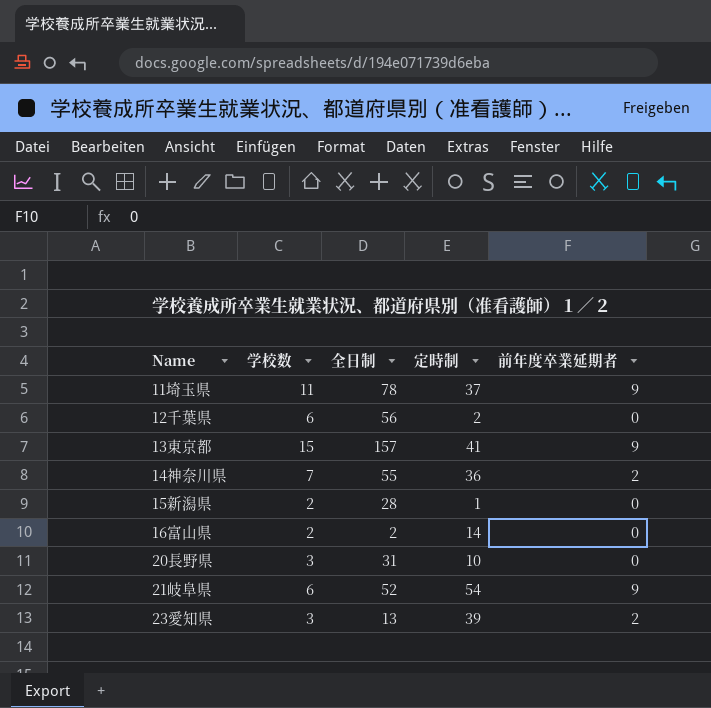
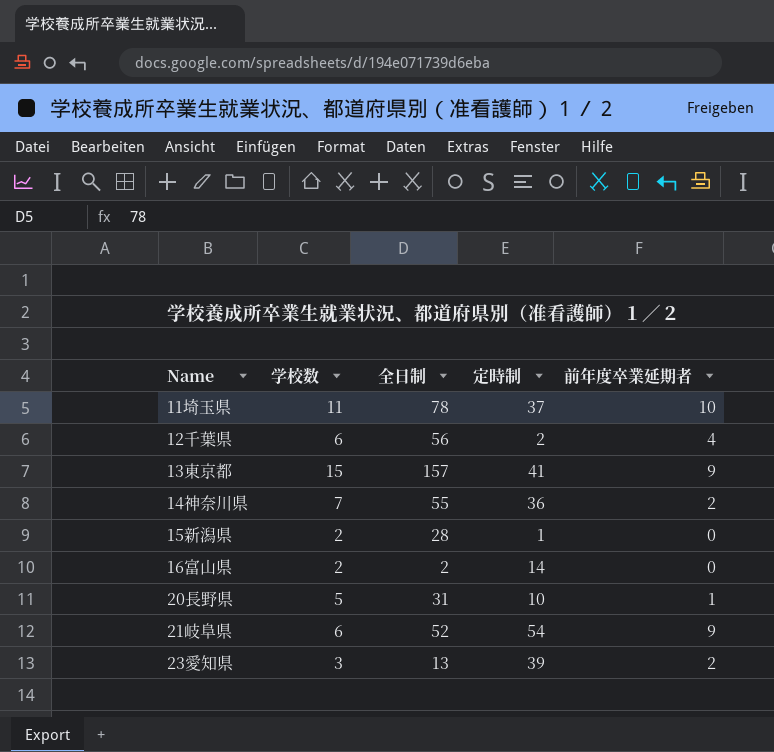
11埼玉県 | 前年度卒業延期者: 9 -> 10
12千葉県 | 前年度卒業延期者: 0 -> 4
20長野県 | 学校数: 3 -> 5
20長野県 | 前年度卒業延期者: 0 -> 1

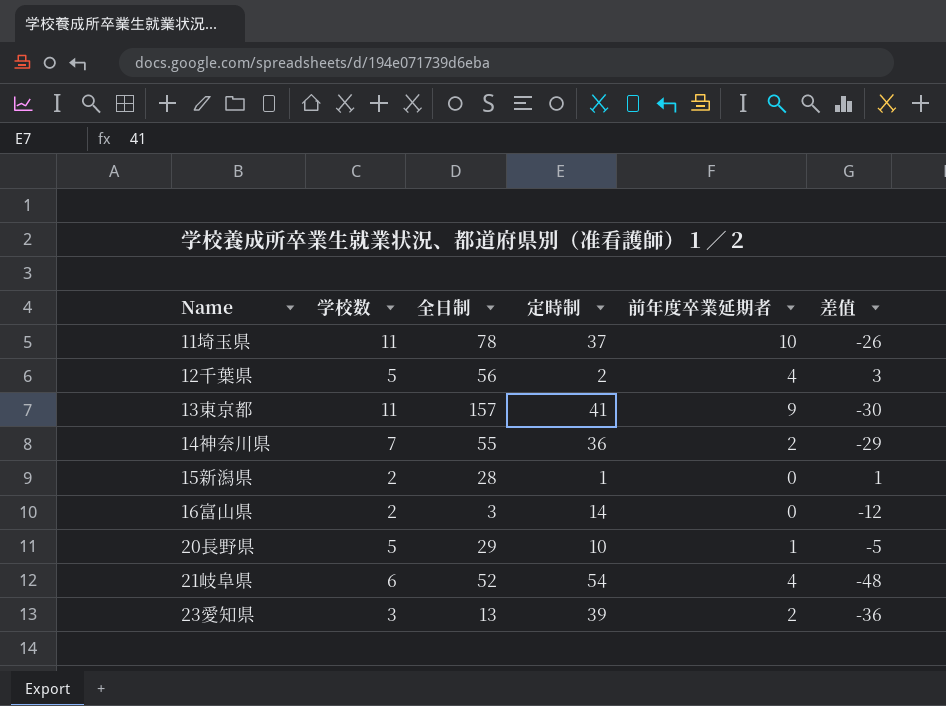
column 差值 | formula: none -> [学校数] - [定時制]
12千葉県 | 学校数: 6 -> 5
13東京都 | 学校数: 15 -> 11
16富山県 | 全日制: 2 -> 3
20長野県 | 全日制: 31 -> 29
21岐阜県 | 前年度卒業延期者: 9 -> 4

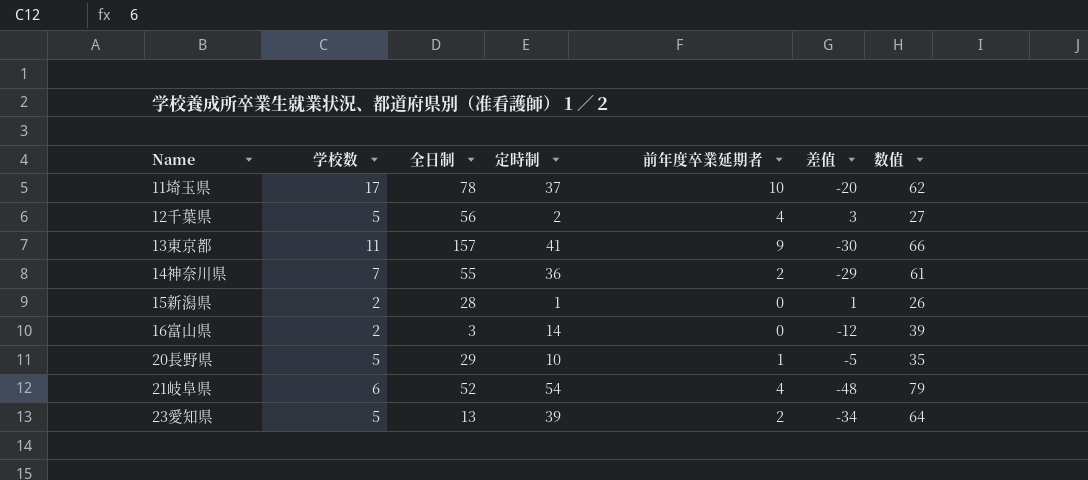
column 数值 | formula: none -> [定時制] + 25
11埼玉県 | 学校数: 11 -> 17
11埼玉県 | 差值: -26 -> -20
23愛知県 | 学校数: 3 -> 5
23愛知県 | 差值: -36 -> -34

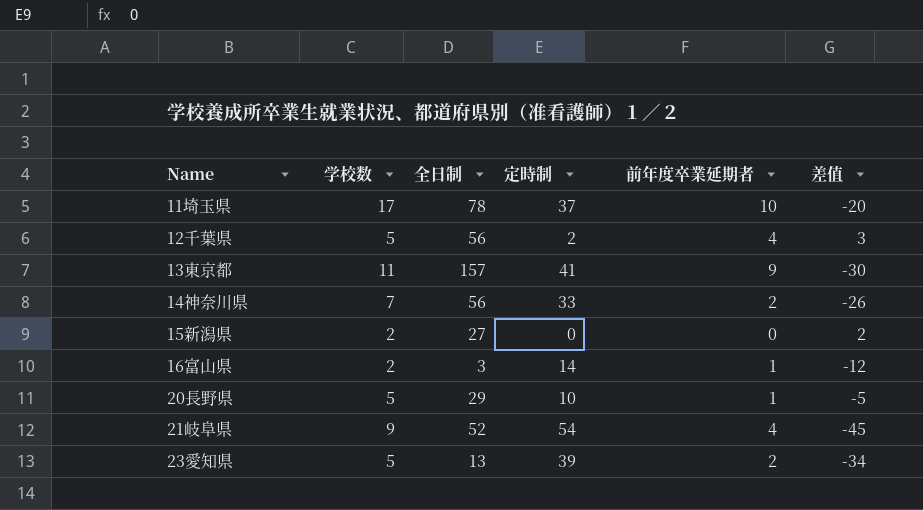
column 数值 | formula: [定時制] + 25 -> none
14神奈川県 | 全日制: 55 -> 56
14神奈川県 | 定時制: 36 -> 33
14神奈川県 | 差值: -29 -> -26
15新潟県 | 全日制: 28 -> 27
15新潟県 | 定時制: 1 -> 0
15新潟県 | 差值: 1 -> 2
16富山県 | 前年度卒業延期者: 0 -> 1
21岐阜県 | 学校数: 6 -> 9
21岐阜県 | 差值: -48 -> -45

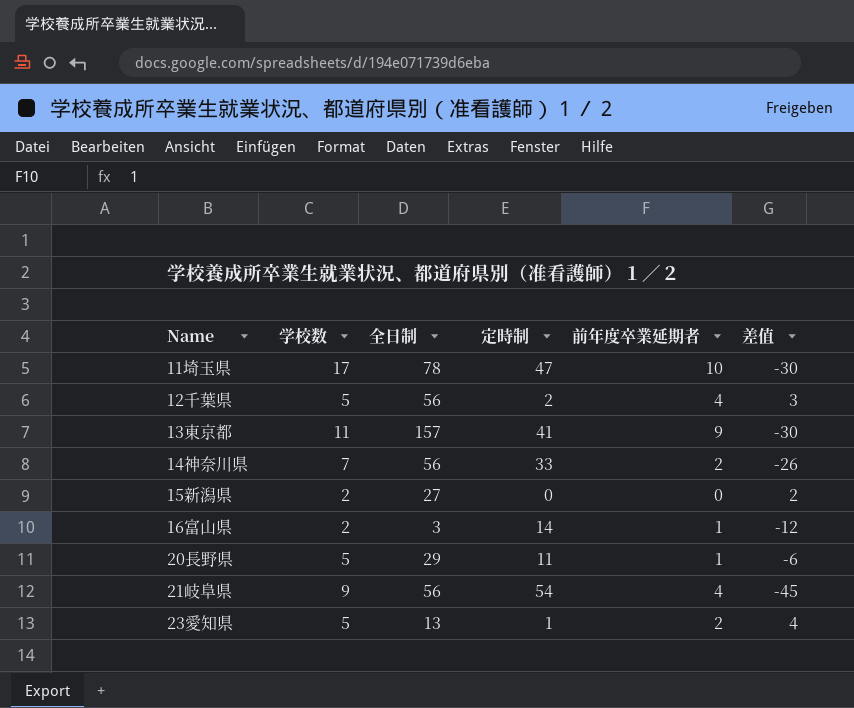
11埼玉県 | 定時制: 37 -> 47
11埼玉県 | 差值: -20 -> -30
20長野県 | 定時制: 10 -> 11
20長野県 | 差值: -5 -> -6
21岐阜県 | 全日制: 52 -> 56
23愛知県 | 定時制: 39 -> 1
23愛知県 | 差值: -34 -> 4

